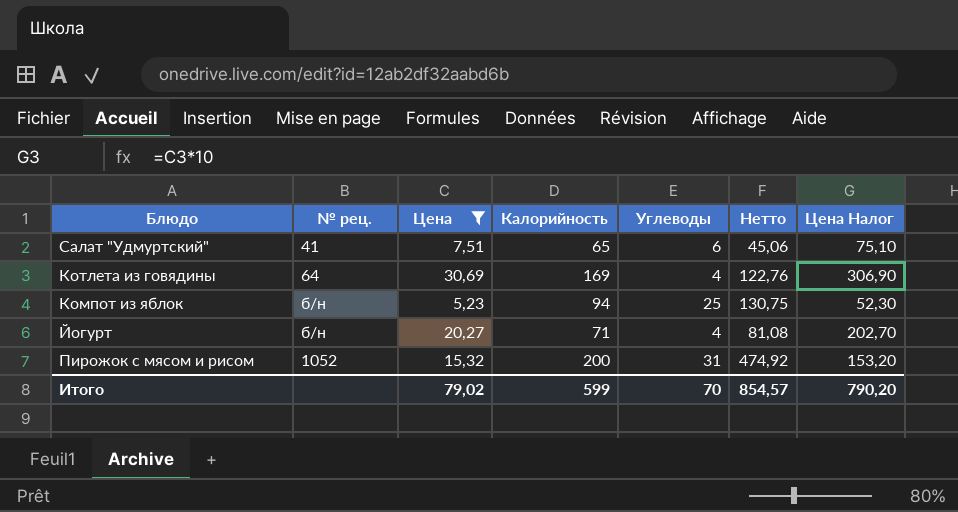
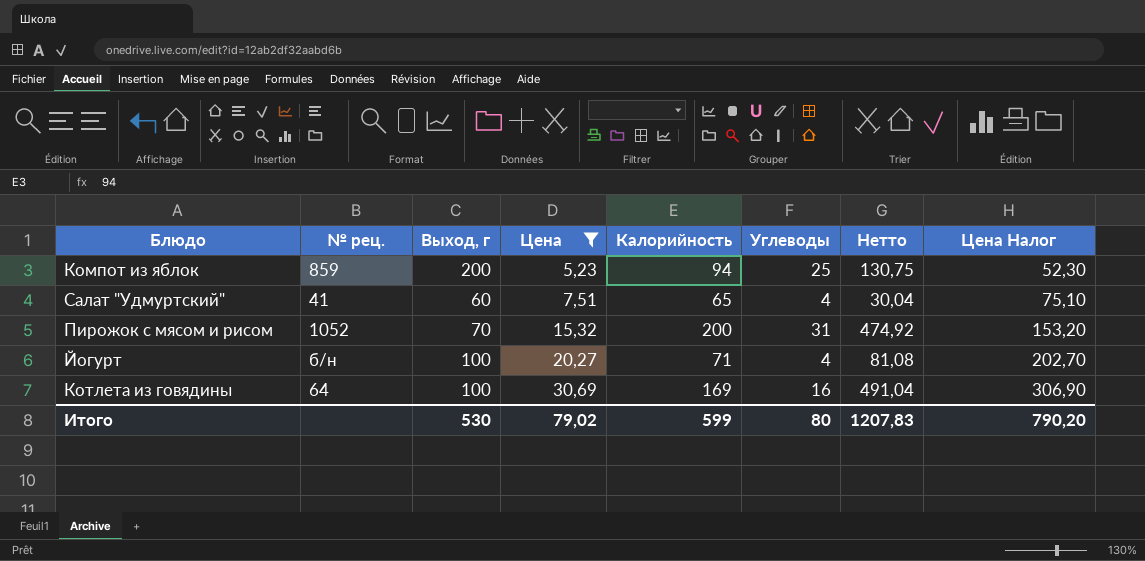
row order: none -> Цена ascending
column Выход, г | position: none -> 3
Компот из яблок | № рец.: б/н -> 859
Салат "Удмуртский" | Углеводы: 6 -> 4
Салат "Удмуртский" | Нетто: 45,06 -> 30,04
Котлета из говядины | Углеводы: 4 -> 16
Котлета из говядины | Нетто: 122,76 -> 491,04
Итого | Углеводы: 70 -> 80
Итого | Нетто: 854,57 -> 1207,83

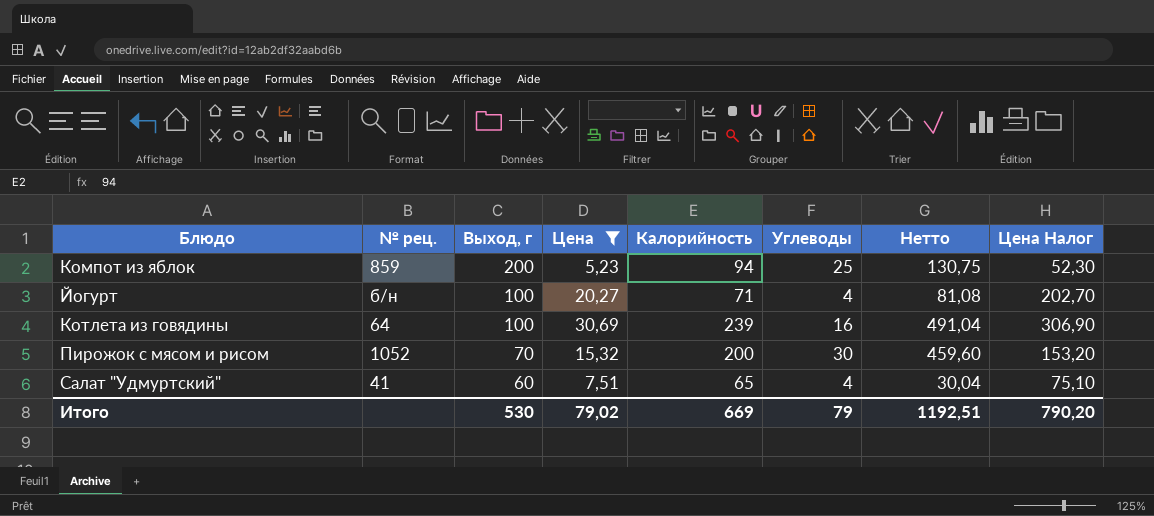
row order: Цена ascending -> Выход, г descending
Котлета из говядины | Калорийность: 169 -> 239
Пирожок с мясом и рисом | Углеводы: 31 -> 30
Пирожок с мясом и рисом | Нетто: 474,92 -> 459,60
Итого | Калорийность: 599 -> 669
Итого | Углеводы: 80 -> 79
Итого | Нетто: 1207,83 -> 1192,51

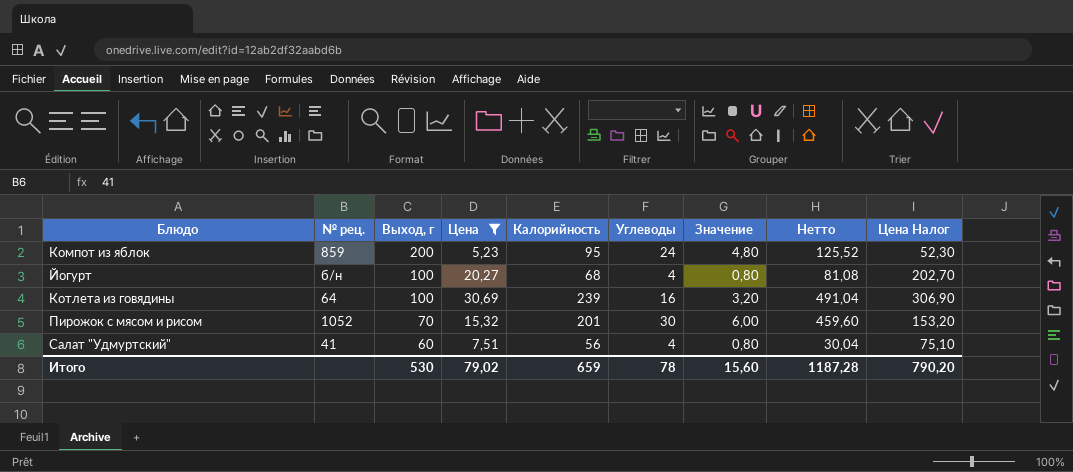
column Значение | formula: none -> [Углеводы] * 0,2
Компот из яблок | Калорийность: 94 -> 95
Компот из яблок | Углеводы: 25 -> 24
Компот из яблок | Нетто: 130,75 -> 125,52
Йогурт | Калорийность: 71 -> 68
Пирожок с мясом и рисом | Калорийность: 200 -> 201
Салат "Удмуртский" | Калорийность: 65 -> 56
Итого | Калорийность: 669 -> 659
Итого | Углеводы: 79 -> 78
Итого | Нетто: 1192,51 -> 1187,28

